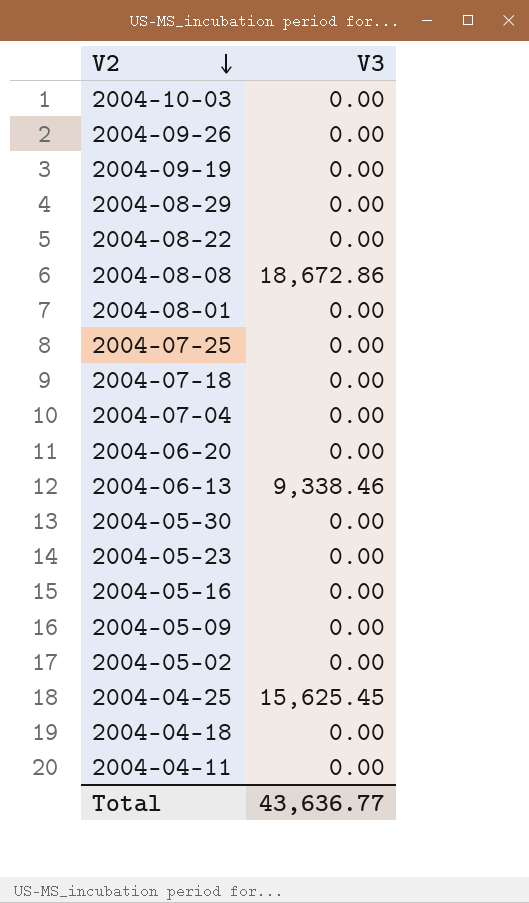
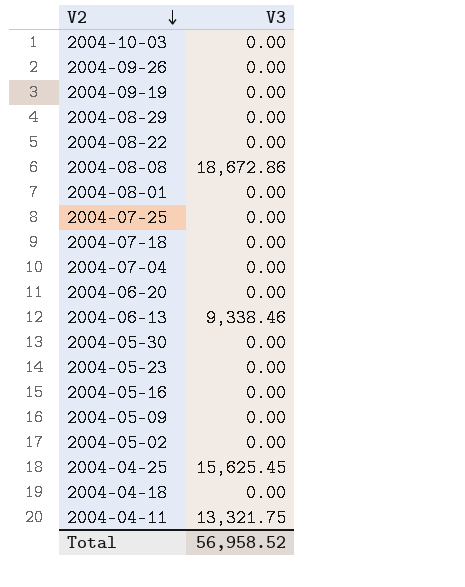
2004-04-11 | V3: 0.00 -> 13,321.75
Total | V3: 43,636.77 -> 56,958.52

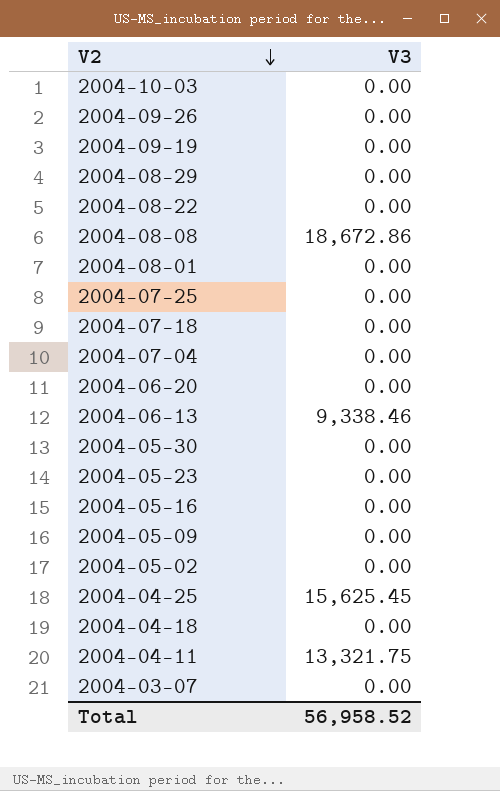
row 2004-03-07: none -> 0.00

